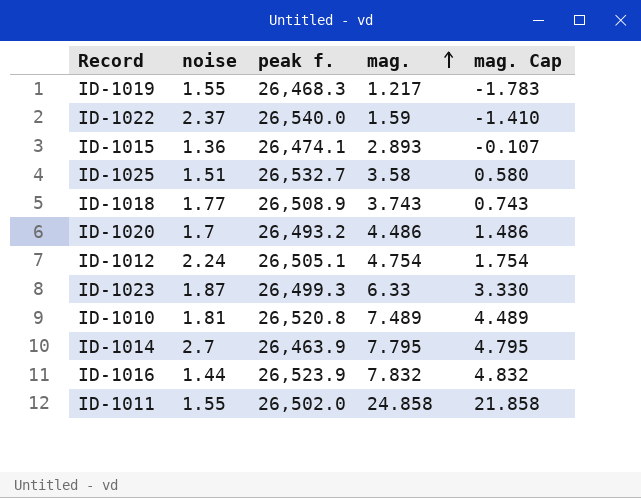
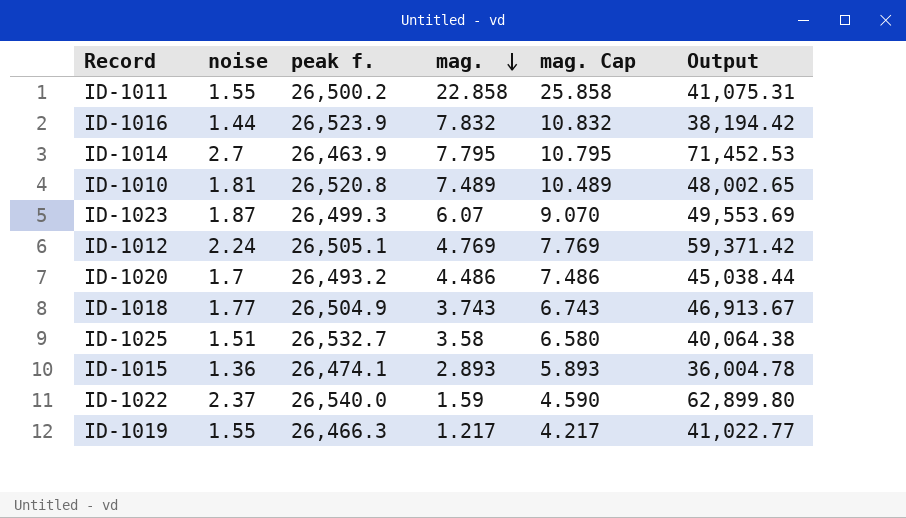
row order: mag. ascending -> mag. descending
column mag. Cap | formula: [mag.] - 3 -> [mag.] + 3
column Output | formula: none -> [noise] * [peak f.]
ID-1011 | peak f.: 26,502.0 -> 26,500.2
ID-1011 | mag.: 24.858 -> 22.858
ID-1023 | mag.: 6.33 -> 6.07
ID-1012 | mag.: 4.754 -> 4.769
ID-1018 | peak f.: 26,508.9 -> 26,504.9
ID-1019 | peak f.: 26,468.3 -> 26,466.3

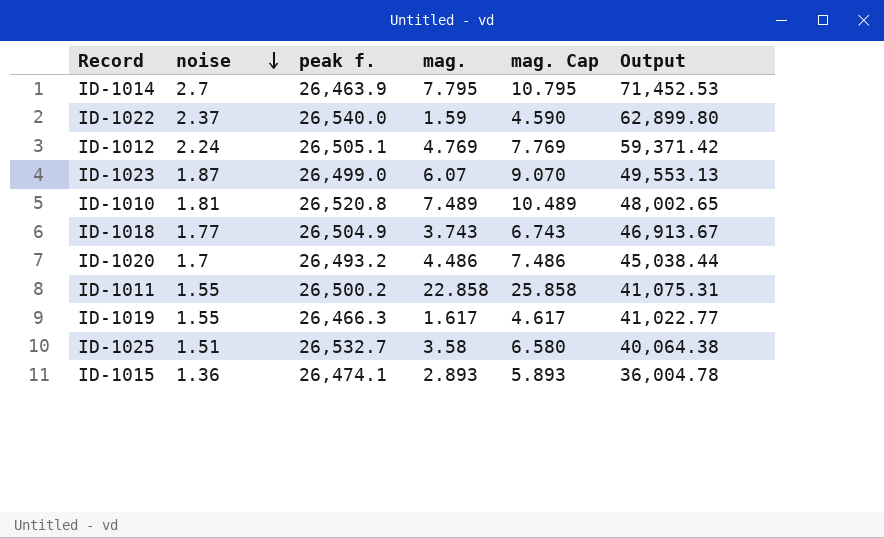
row order: mag. descending -> noise descending
row ID-1016: 1.44 | 26,523.9 | 7.832 | 10.832 | 38,194.42 -> none
ID-1023 | peak f.: 26,499.3 -> 26,499.0
ID-1023 | Output: 49,553.69 -> 49,553.13
ID-1019 | mag.: 1.217 -> 1.617
ID-1019 | mag. Cap: 4.217 -> 4.617

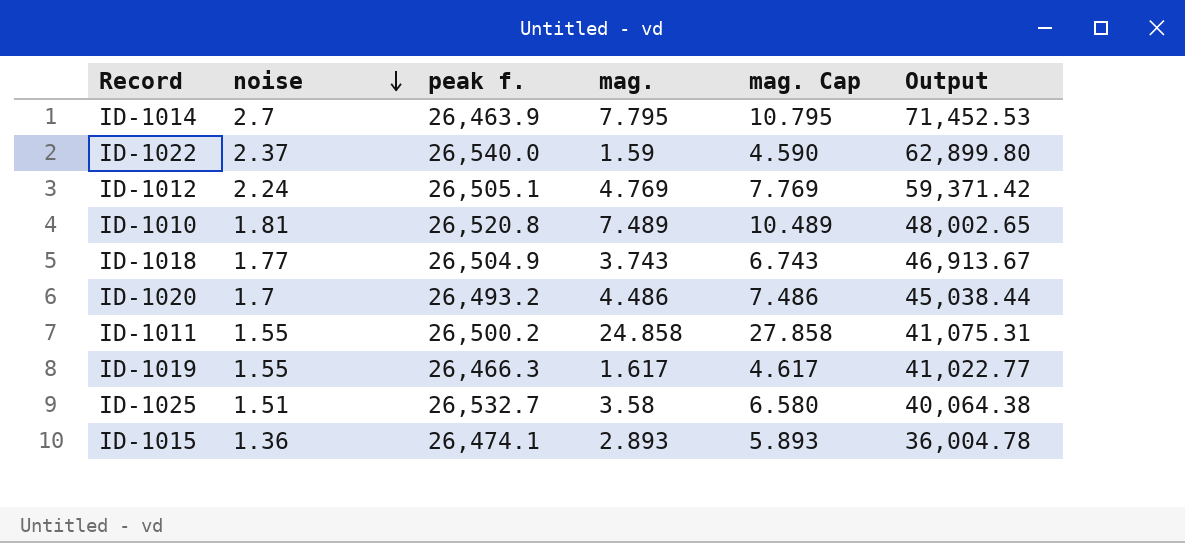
row ID-1023: 1.87 | 26,499.0 | 6.07 | 9.070 | 49,553.13 -> none
ID-1011 | mag.: 22.858 -> 24.858
ID-1011 | mag. Cap: 25.858 -> 27.858

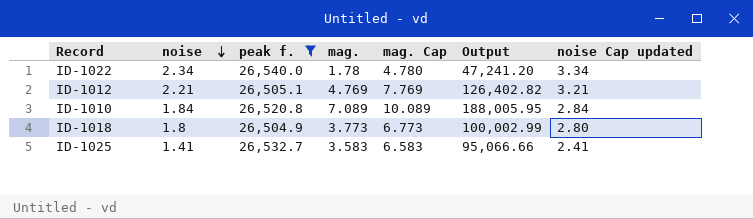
filter: none -> peak f. >= 26,504.9
column Output | formula: [noise] * [peak f.] -> [peak f.] * [mag.]
column noise Cap updated | formula: none -> [noise] + 1
ID-1022 | noise: 2.37 -> 2.34
ID-1022 | mag.: 1.59 -> 1.78
ID-1022 | mag. Cap: 4.590 -> 4.780
ID-1012 | noise: 2.24 -> 2.21
ID-1010 | noise: 1.81 -> 1.84
ID-1010 | mag.: 7.489 -> 7.089
ID-1010 | mag. Cap: 10.489 -> 10.089
ID-1018 | noise: 1.77 -> 1.8
ID-1018 | mag.: 3.743 -> 3.773
ID-1018 | mag. Cap: 6.743 -> 6.773
ID-1025 | noise: 1.51 -> 1.41
ID-1025 | mag.: 3.58 -> 3.583
ID-1025 | mag. Cap: 6.580 -> 6.583

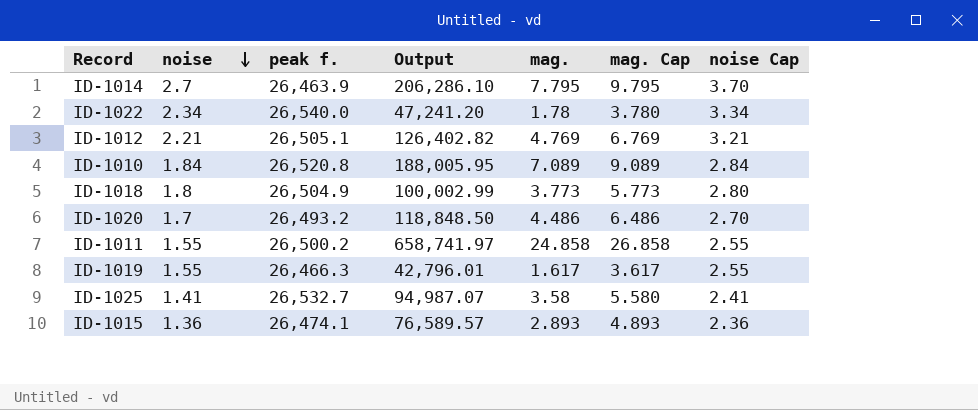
filter: peak f. >= 26,504.9 -> none
column Output | position: 6 -> 4
column mag. Cap | formula: [mag.] + 3 -> [mag.] + 2
column name: noise Cap updated -> noise Cap
ID-1025 | Output: 95,066.66 -> 94,987.07
ID-1025 | mag.: 3.583 -> 3.58

